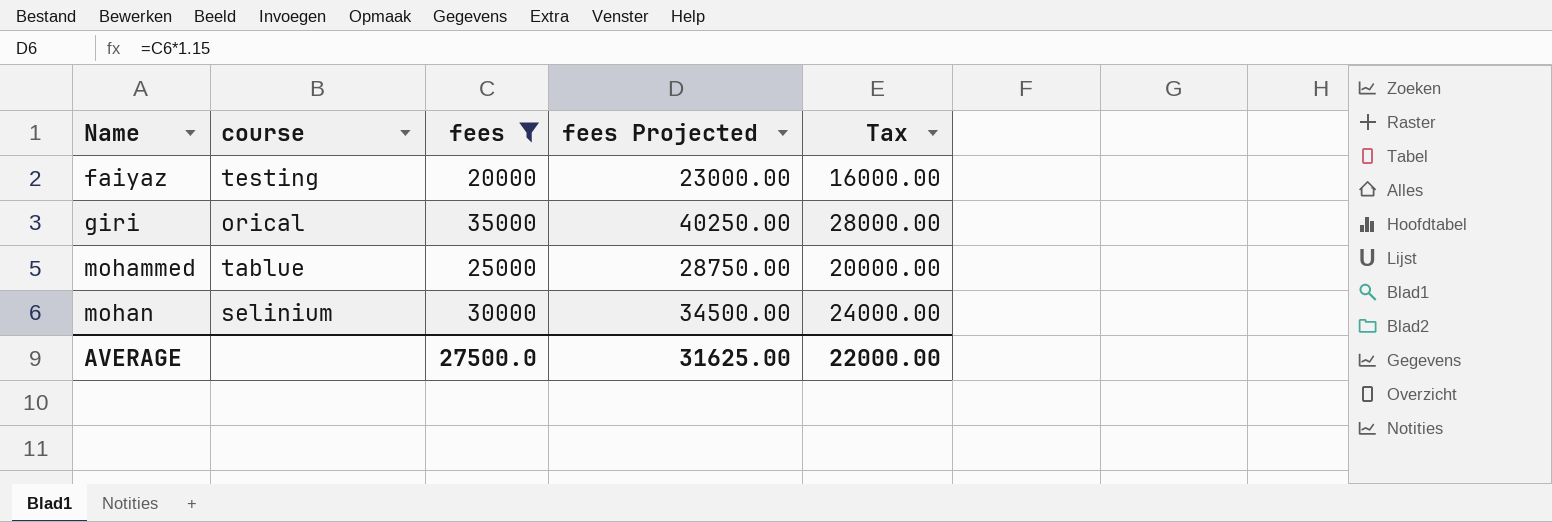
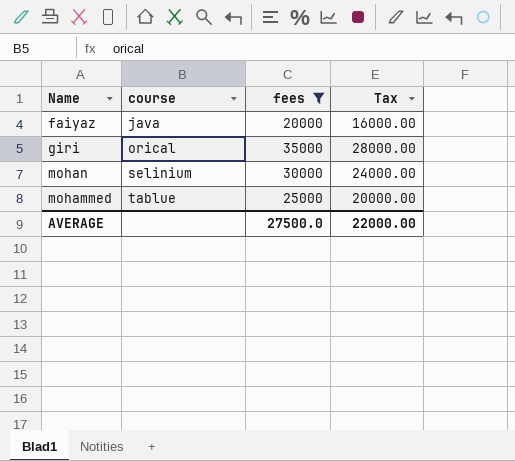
row order: Name ascending -> course ascending
column fees Projected | formula: [fees] * 1.15 -> none
faiyaz | course: testing -> java

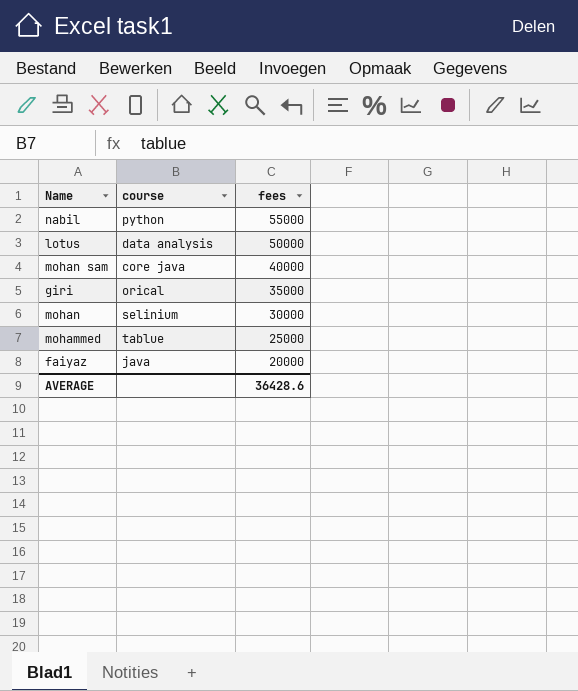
filter: fees <= 35000 -> none
row order: course ascending -> fees descending
column Tax | formula: [fees] * 0.8 -> none
AVERAGE | fees: 27500.0 -> 36428.6

